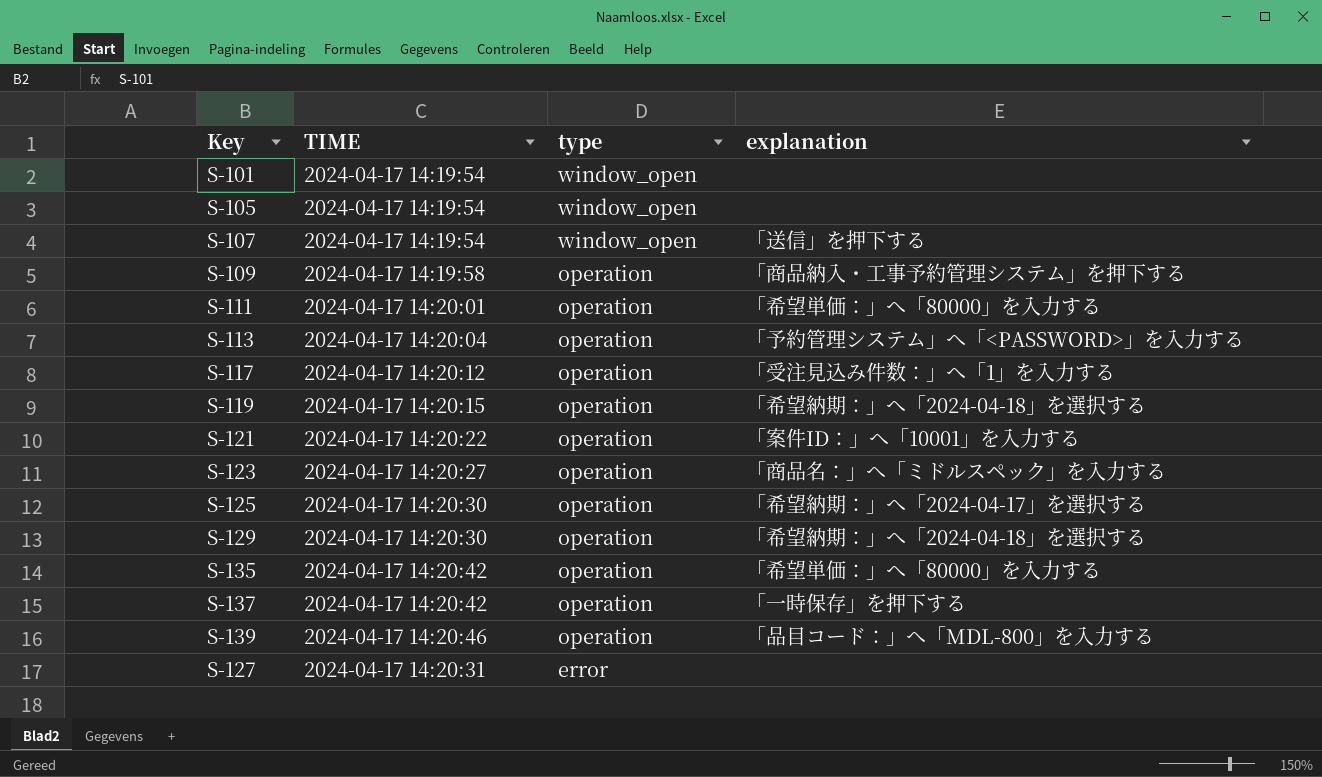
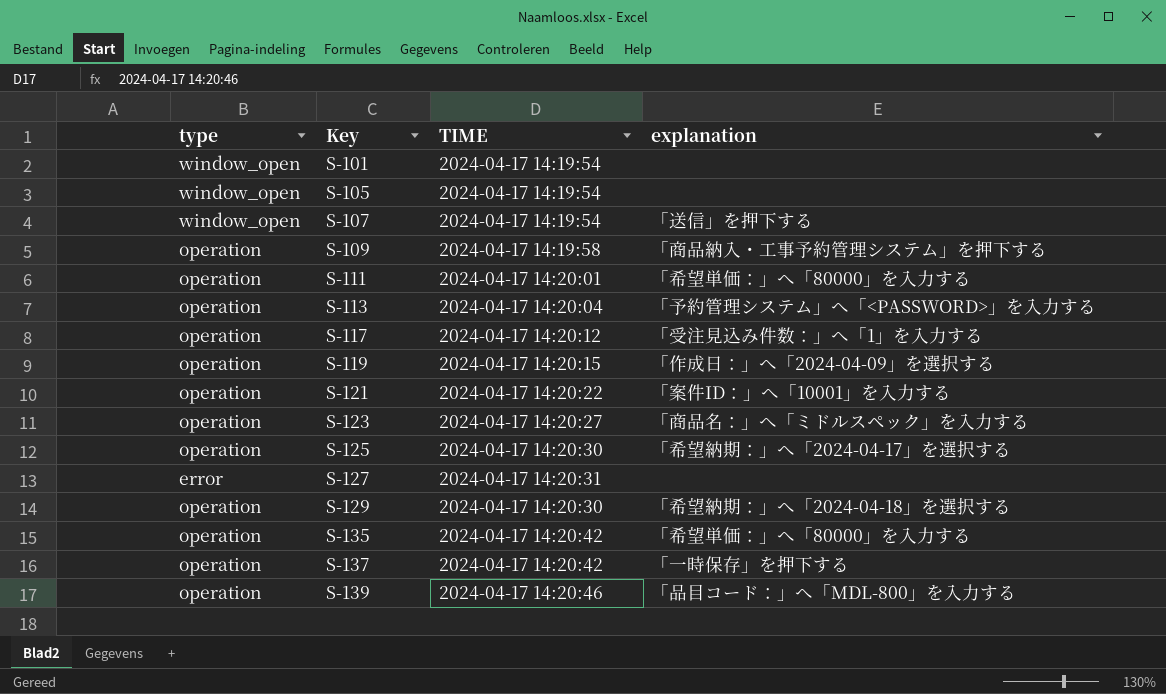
row order: type descending -> Key ascending
column type | position: 3 -> 1
S-119 | explanation: 「希望納期：」へ「2024-04-18」を選択する -> 「作成日：」へ「2024-04-09」を選択する

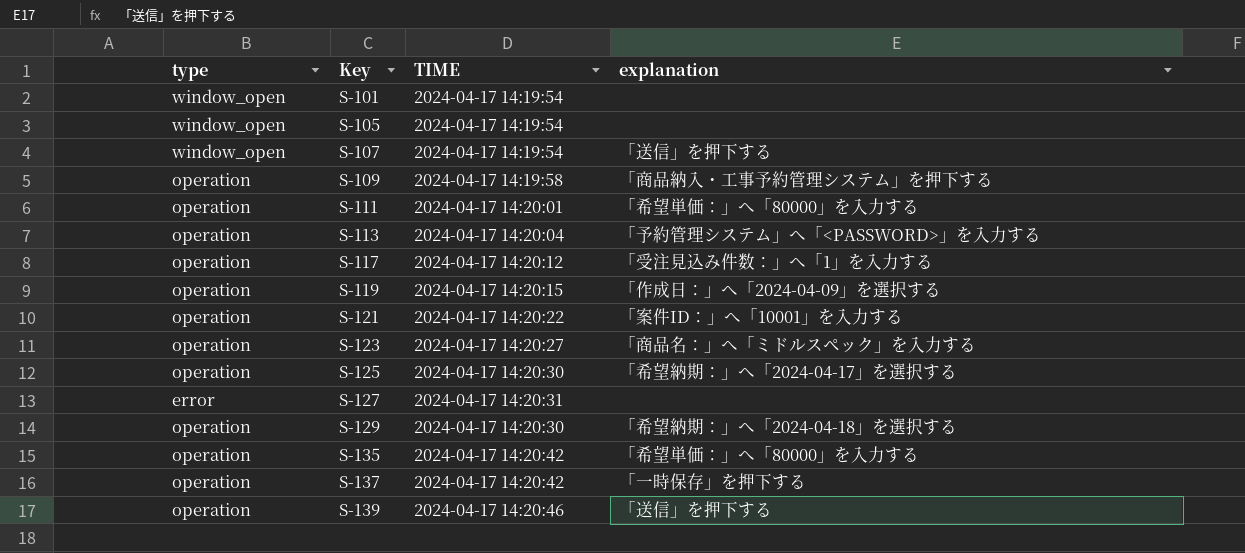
S-139 | explanation: 「品目コード：」へ「MDL-800」を入力する -> 「送信」を押下する

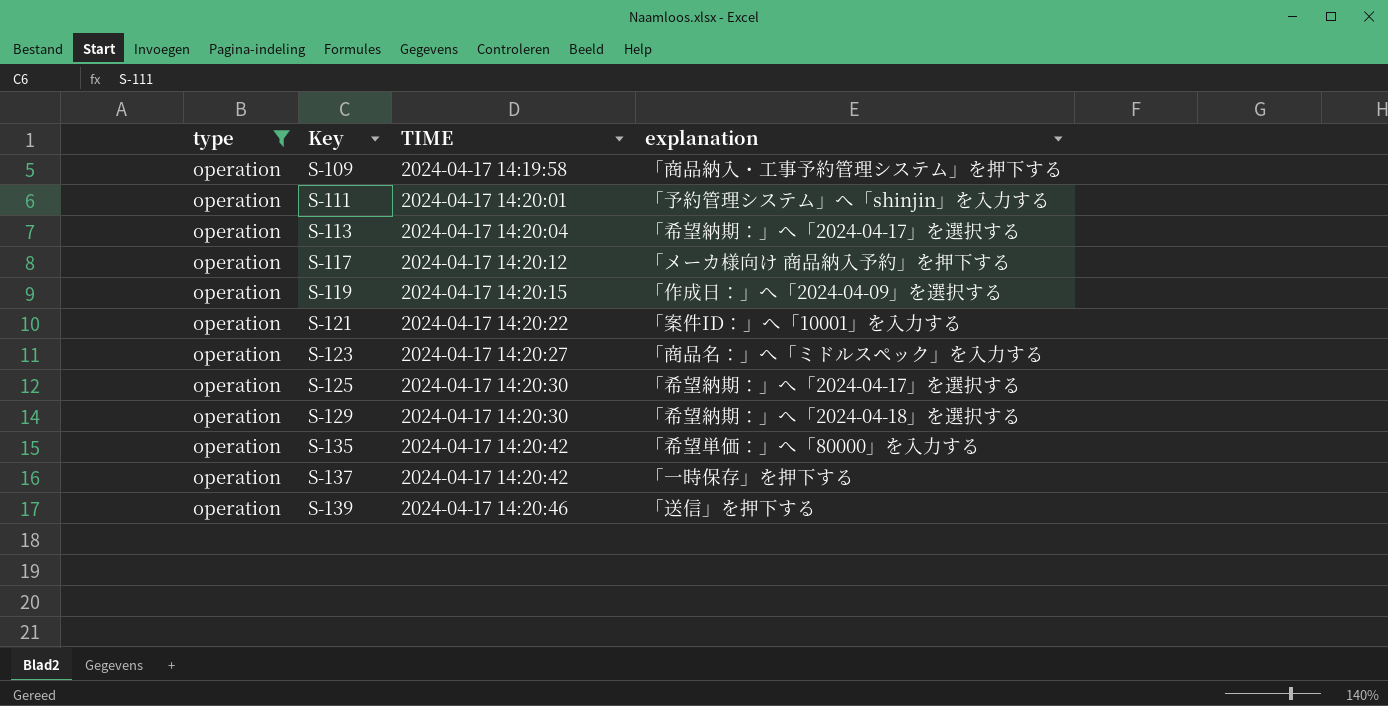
filter: none -> type = operation
S-111 | explanation: 「希望単価：」へ「80000」を入力する -> 「予約管理システム」へ「shinjin」を入力する
S-113 | explanation: 「予約管理システム」へ「<PASSWORD>」を入力する -> 「希望納期：」へ「2024-04-17」を選択する
S-117 | explanation: 「受注見込み件数：」へ「1」を入力する -> 「メーカ様向け 商品納入予約」を押下する

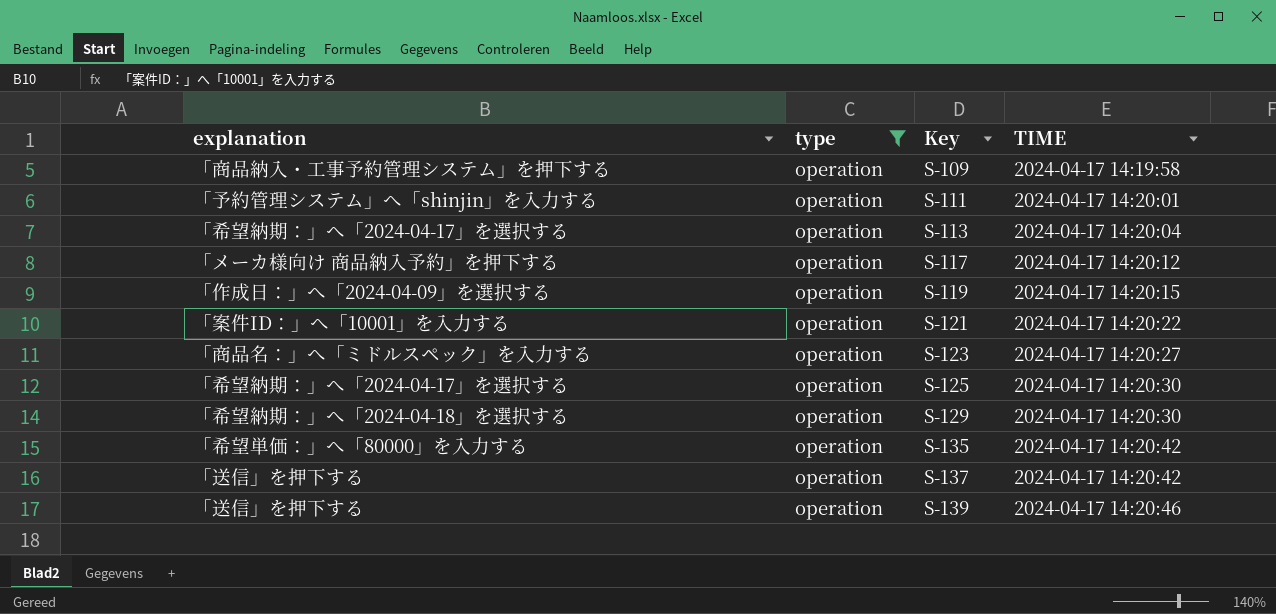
column explanation | position: 4 -> 1
S-137 | explanation: 「一時保存」を押下する -> 「送信」を押下する

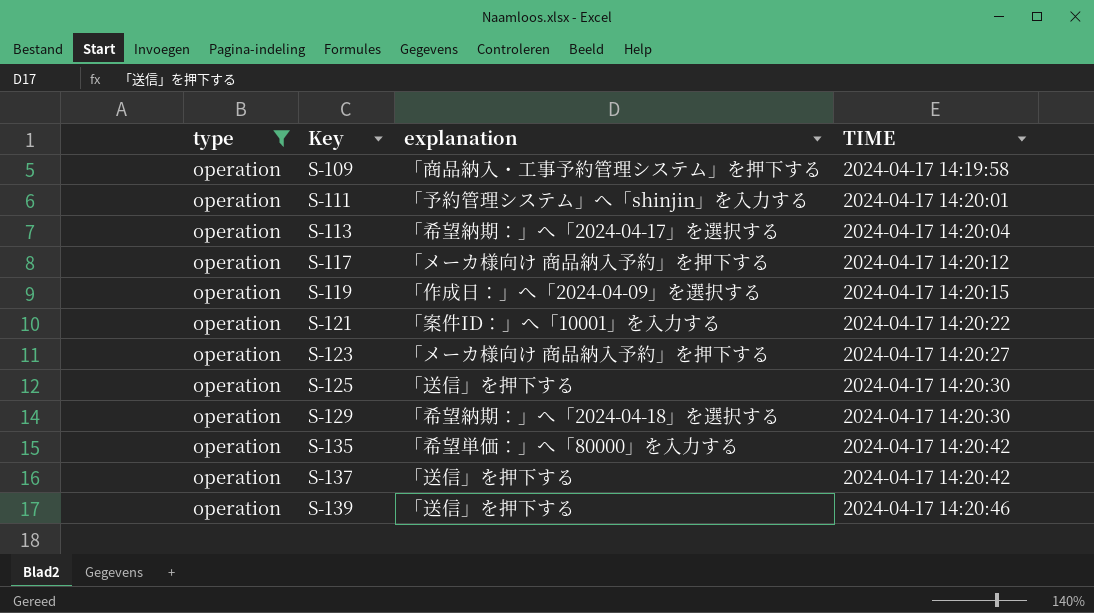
column explanation | position: 1 -> 3
S-123 | explanation: 「商品名：」へ「ミドルスペック」を入力する -> 「メーカ様向け 商品納入予約」を押下する
S-125 | explanation: 「希望納期：」へ「2024-04-17」を選択する -> 「送信」を押下する

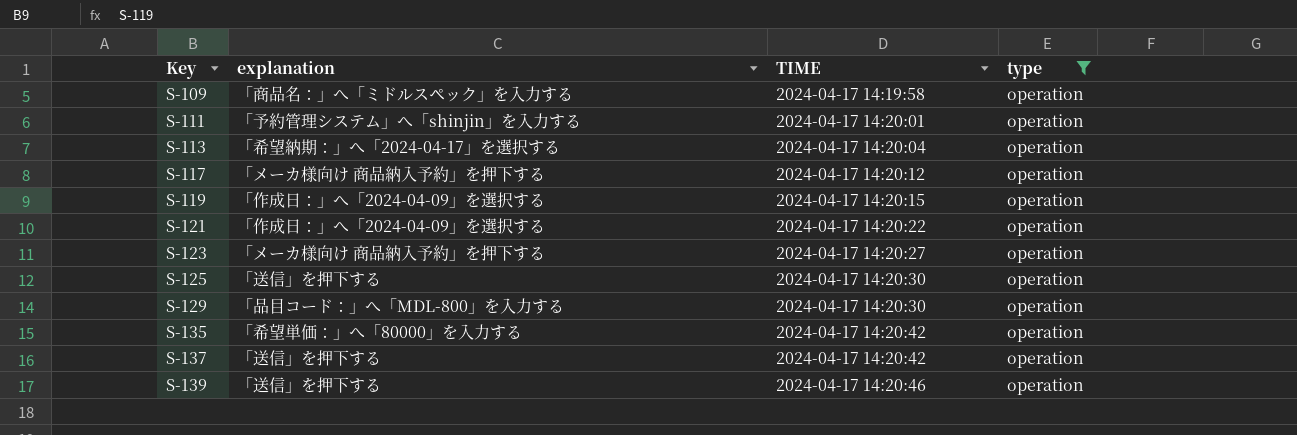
column type | position: 1 -> 4
S-109 | explanation: 「商品納入・工事予約管理システム」を押下する -> 「商品名：」へ「ミドルスペック」を入力する
S-121 | explanation: 「案件ID：」へ「10001」を入力する -> 「作成日：」へ「2024-04-09」を選択する
S-129 | explanation: 「希望納期：」へ「2024-04-18」を選択する -> 「品目コード：」へ「MDL-800」を入力する

